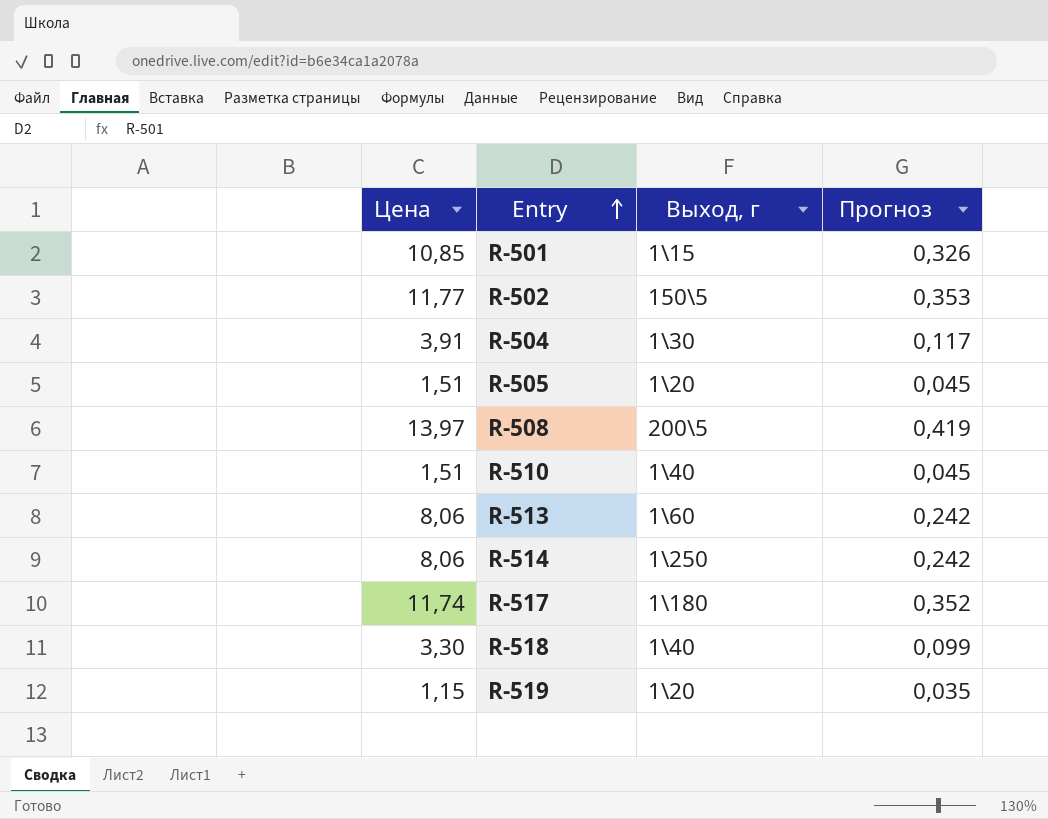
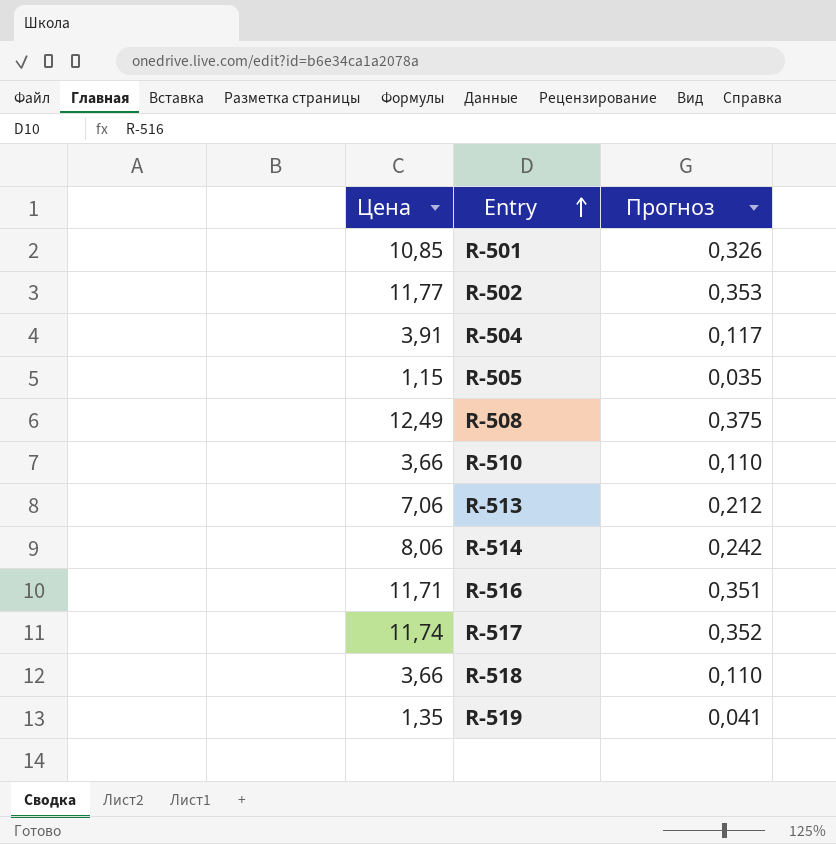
column Выход, г | position: 3 -> none
R-505 | Цена: 1,51 -> 1,15
R-505 | Прогноз: 0,045 -> 0,035
R-508 | Цена: 13,97 -> 12,49
R-508 | Прогноз: 0,419 -> 0,375
R-510 | Цена: 1,51 -> 3,66
R-510 | Прогноз: 0,045 -> 0,110
R-513 | Цена: 8,06 -> 7,06
R-513 | Прогноз: 0,242 -> 0,212
row R-516: none -> 11,71 | 0,351
R-518 | Цена: 3,30 -> 3,66
R-518 | Прогноз: 0,099 -> 0,110
R-519 | Цена: 1,15 -> 1,35
R-519 | Прогноз: 0,035 -> 0,041

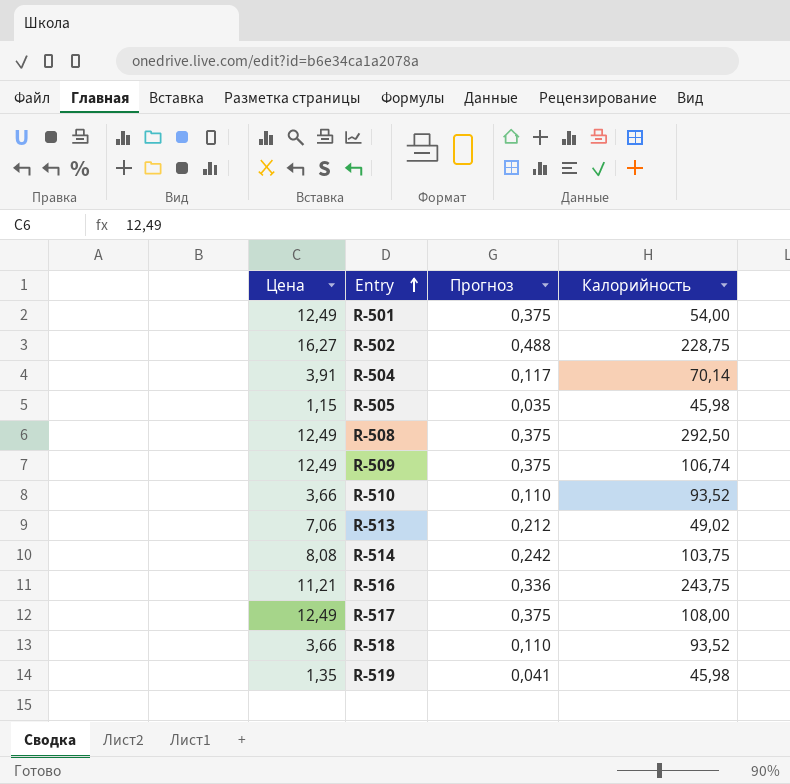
column Калорийность | position: none -> 4
R-501 | Цена: 10,85 -> 12,49
R-501 | Прогноз: 0,326 -> 0,375
R-502 | Цена: 11,77 -> 16,27
R-502 | Прогноз: 0,353 -> 0,488
row R-509: none -> 12,49 | 0,375 | 106,74
R-514 | Цена: 8,06 -> 8,08
R-516 | Цена: 11,71 -> 11,21
R-516 | Прогноз: 0,351 -> 0,336
R-517 | Цена: 11,74 -> 12,49
R-517 | Прогноз: 0,352 -> 0,375

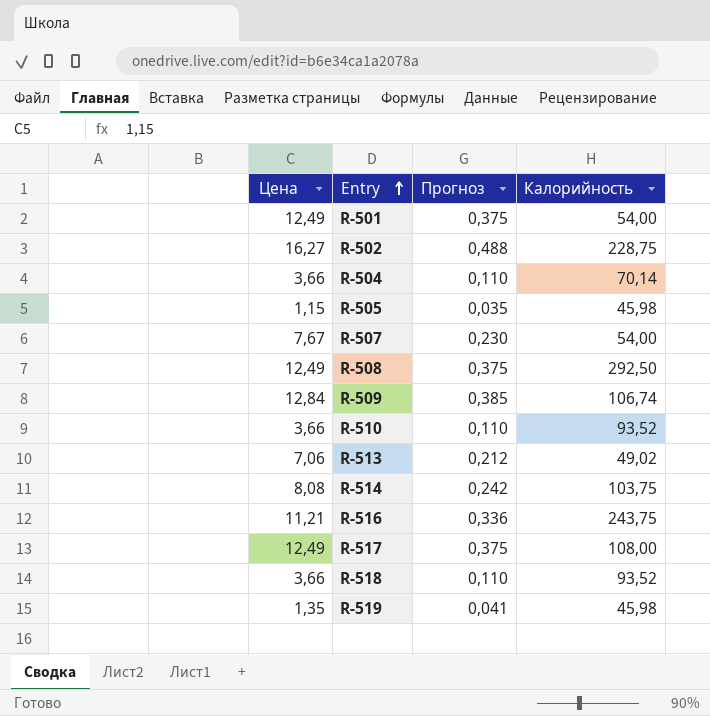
R-504 | Цена: 3,91 -> 3,66
R-504 | Прогноз: 0,117 -> 0,110
row R-507: none -> 7,67 | 0,230 | 54,00
R-509 | Цена: 12,49 -> 12,84
R-509 | Прогноз: 0,375 -> 0,385

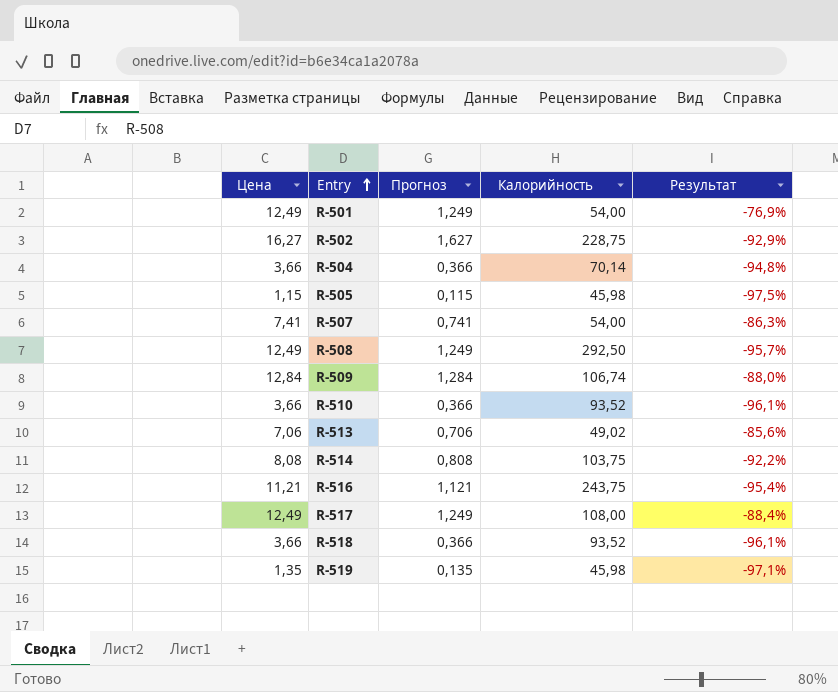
column Прогноз | formula: [Цена] * 0,03 -> [Цена] * 0,1
column Результат | formula: none -> ([Цена] - [Калорийность]) / [Калорийность]
R-507 | Цена: 7,67 -> 7,41

